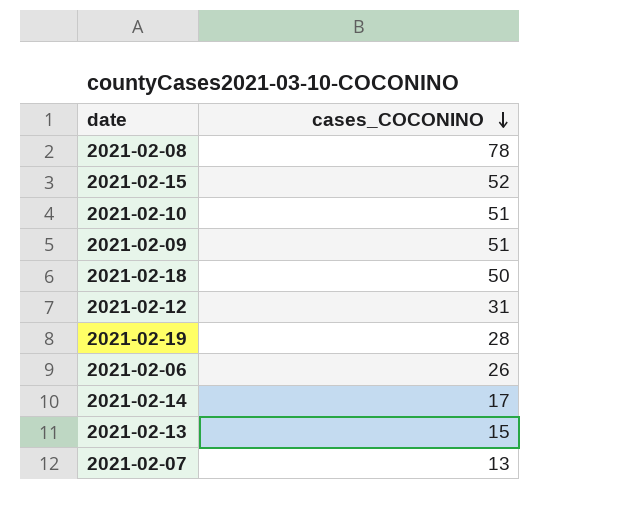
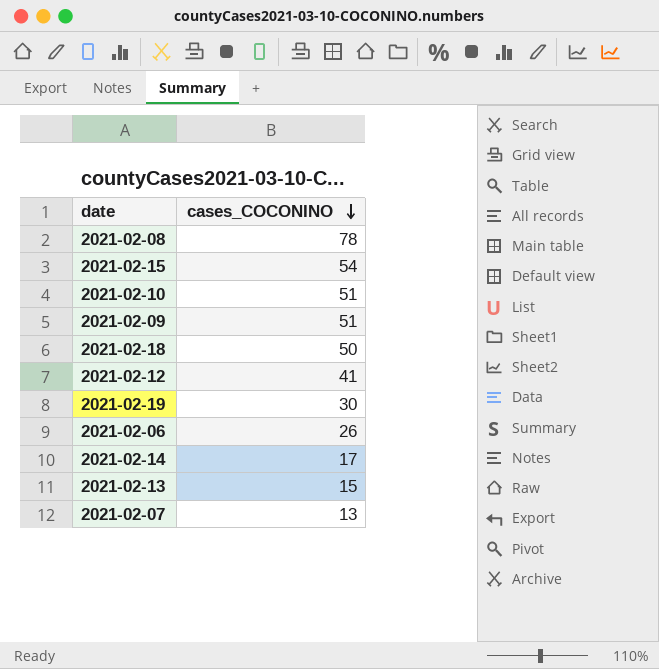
2021-02-15 | cases_COCONINO: 52 -> 54
2021-02-12 | cases_COCONINO: 31 -> 41
2021-02-19 | cases_COCONINO: 28 -> 30

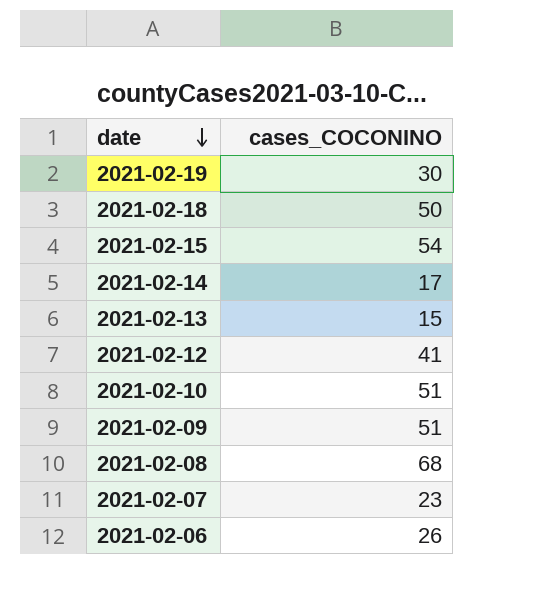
row order: cases_COCONINO descending -> date descending
2021-02-08 | cases_COCONINO: 78 -> 68
2021-02-07 | cases_COCONINO: 13 -> 23

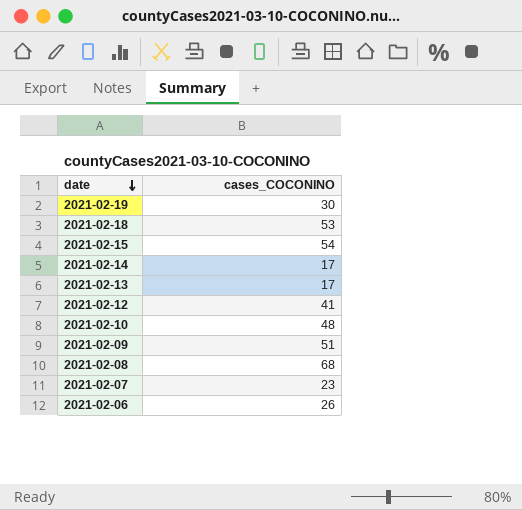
2021-02-18 | cases_COCONINO: 50 -> 53
2021-02-13 | cases_COCONINO: 15 -> 17
2021-02-10 | cases_COCONINO: 51 -> 48

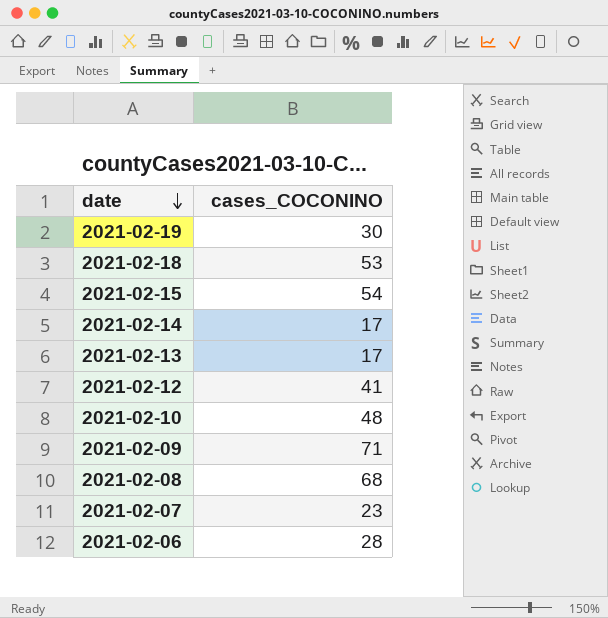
2021-02-09 | cases_COCONINO: 51 -> 71
2021-02-06 | cases_COCONINO: 26 -> 28

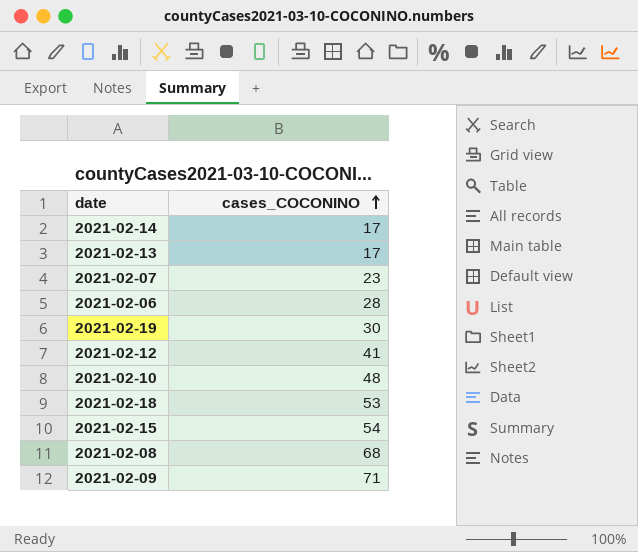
row order: date descending -> cases_COCONINO ascending

